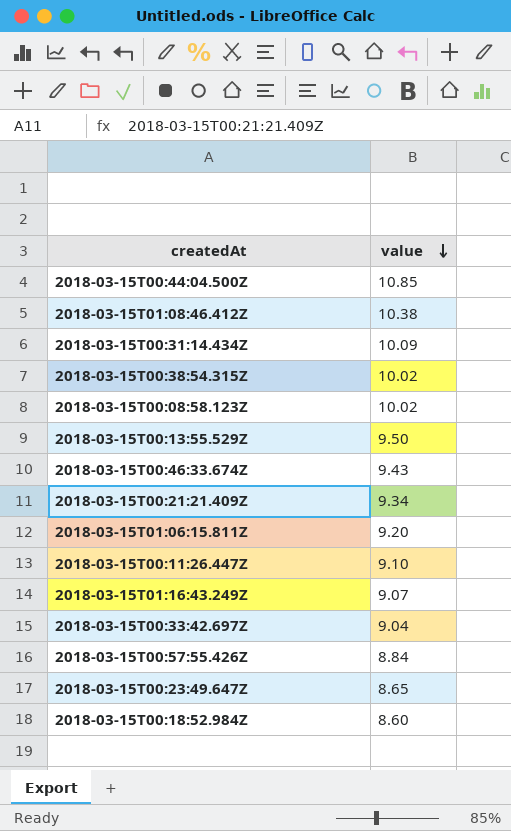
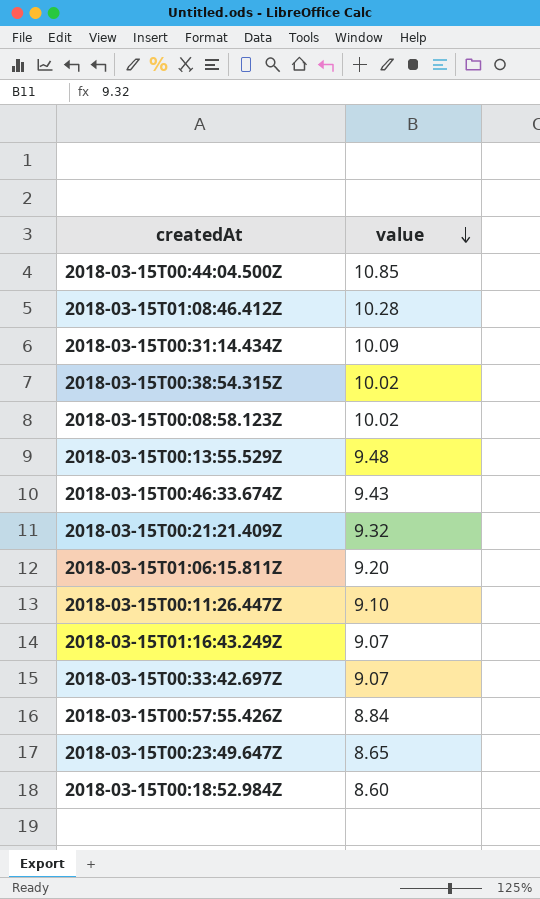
2018-03-15T01:08:46.412Z | value: 10.38 -> 10.28
2018-03-15T00:13:55.529Z | value: 9.50 -> 9.48
2018-03-15T00:21:21.409Z | value: 9.34 -> 9.32
2018-03-15T00:33:42.697Z | value: 9.04 -> 9.07

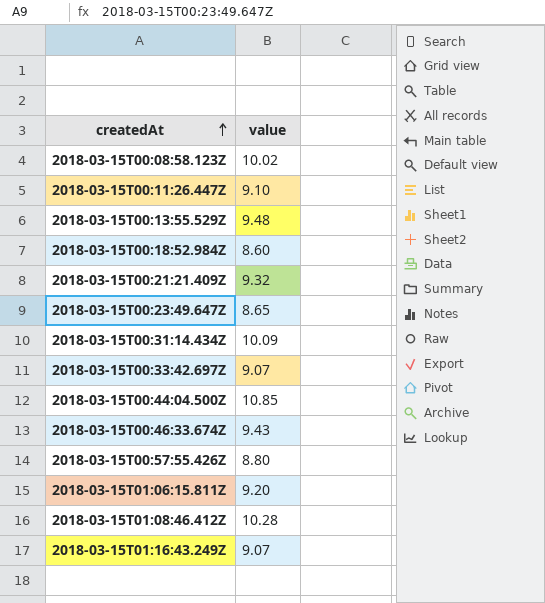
row order: value descending -> createdAt ascending
row 2018-03-15T00:38:54.315Z: 10.02 -> none
2018-03-15T00:57:55.426Z | value: 8.84 -> 8.80

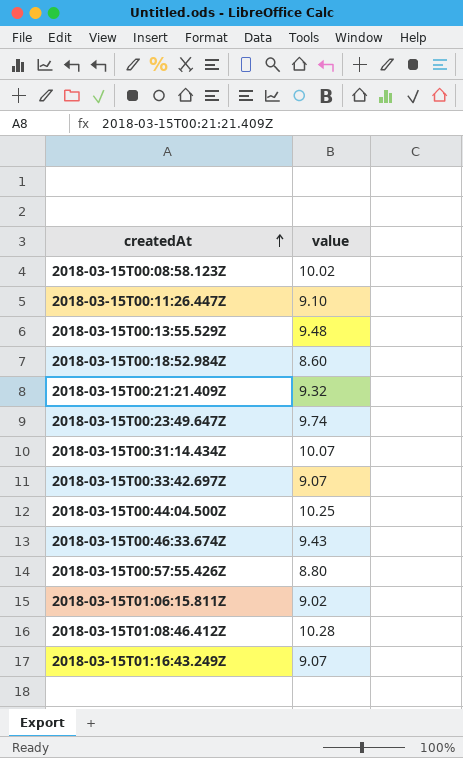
2018-03-15T00:23:49.647Z | value: 8.65 -> 9.74
2018-03-15T00:31:14.434Z | value: 10.09 -> 10.07
2018-03-15T00:44:04.500Z | value: 10.85 -> 10.25
2018-03-15T01:06:15.811Z | value: 9.20 -> 9.02

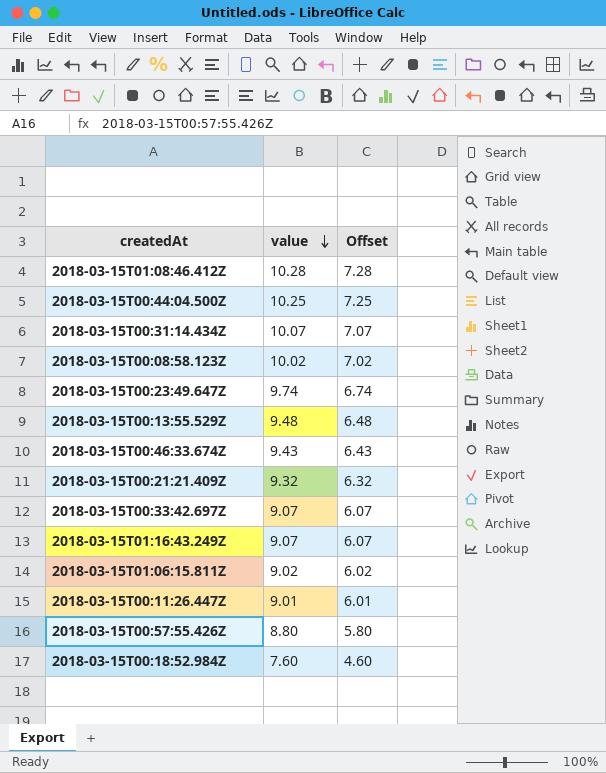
row order: createdAt ascending -> value descending
column Offset | formula: none -> [value] - 3
2018-03-15T00:11:26.447Z | value: 9.10 -> 9.01
2018-03-15T00:18:52.984Z | value: 8.60 -> 7.60

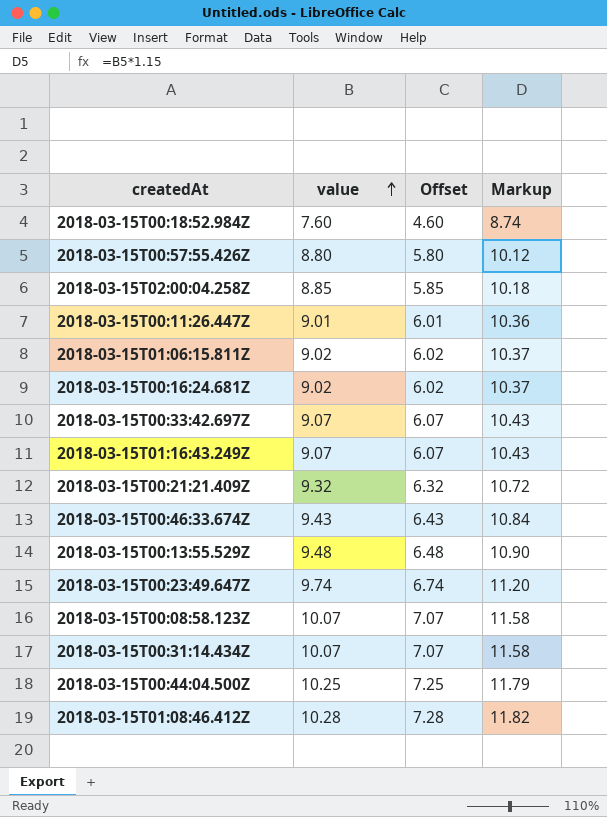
row order: value descending -> value ascending
column Markup | formula: none -> [value] * 1.15
row 2018-03-15T02:00:04.258Z: none -> 8.85 | 5.85 | 10.18
row 2018-03-15T00:16:24.681Z: none -> 9.02 | 6.02 | 10.37
2018-03-15T00:08:58.123Z | value: 10.02 -> 10.07
2018-03-15T00:08:58.123Z | Offset: 7.02 -> 7.07

